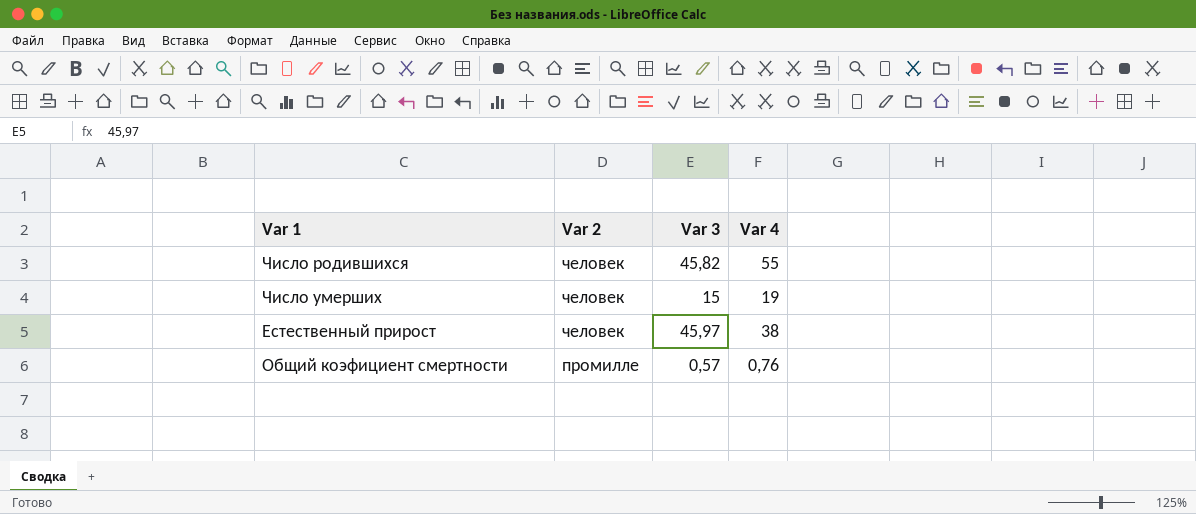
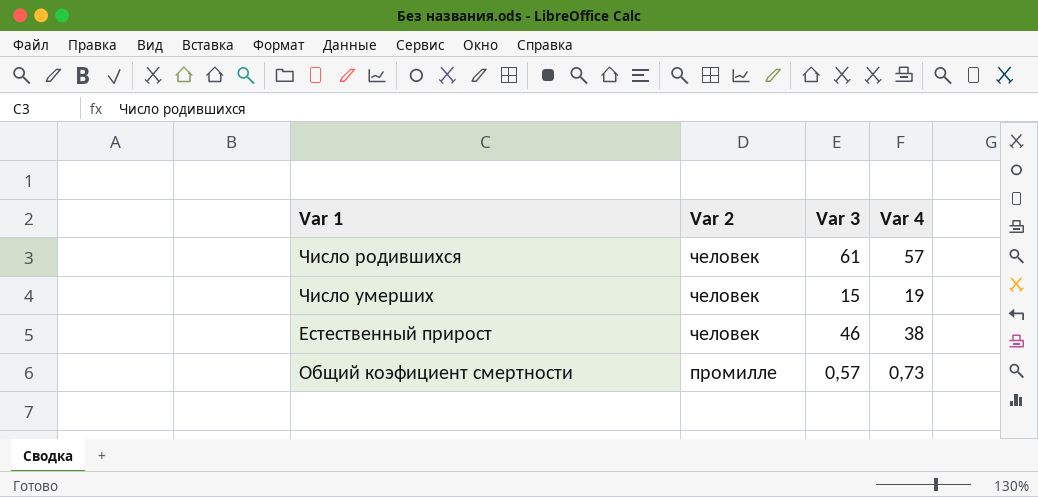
Число родившихся | Var 3: 45,82 -> 61
Число родившихся | Var 4: 55 -> 57
Естественный прирост | Var 3: 45,97 -> 46
Общий коэфициент смертности | Var 4: 0,76 -> 0,73

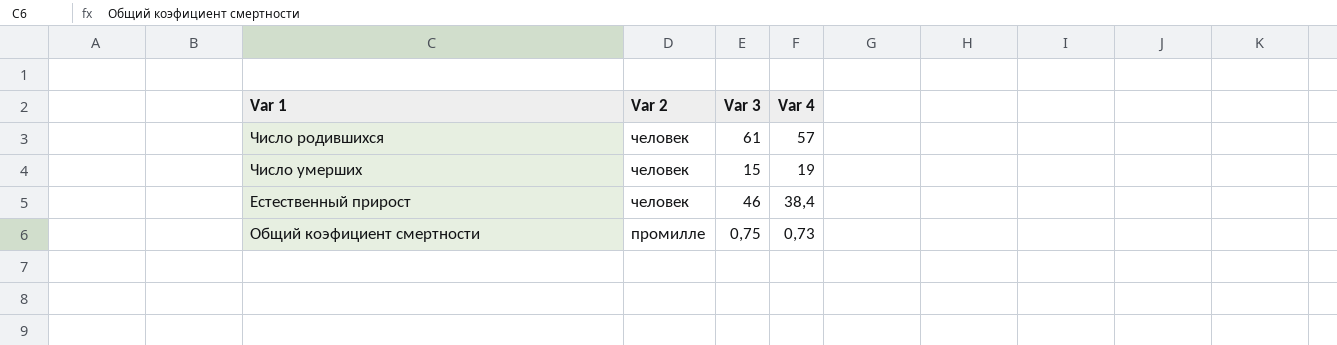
Естественный прирост | Var 4: 38 -> 38,4
Общий коэфициент смертности | Var 3: 0,57 -> 0,75

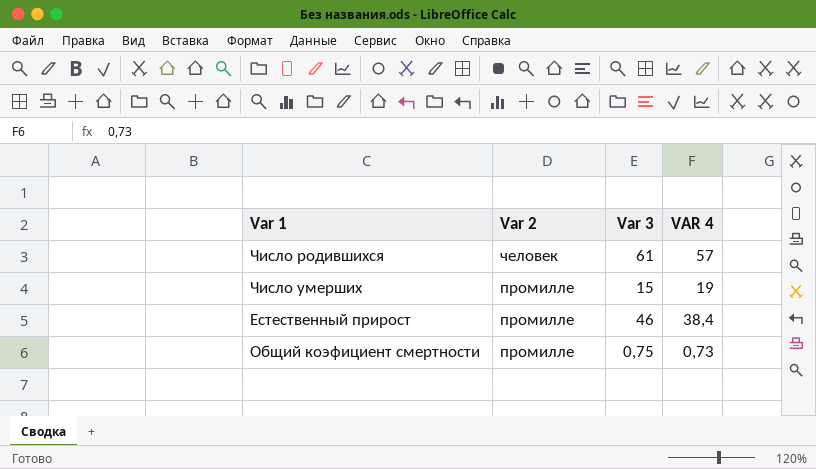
column name: Var 4 -> VAR 4
Число умерших | Var 2: человек -> промилле
Естественный прирост | Var 2: человек -> промилле

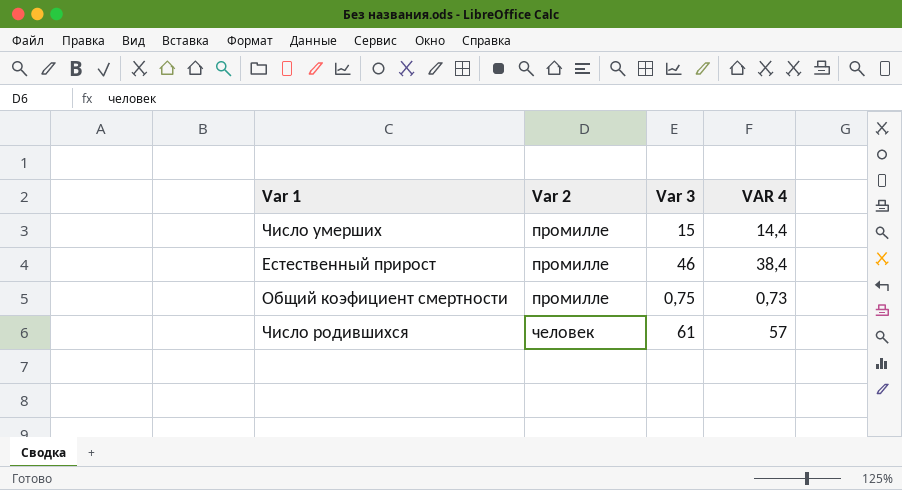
row order: Var 2 descending -> Var 2 ascending
Число умерших | VAR 4: 19 -> 14,4

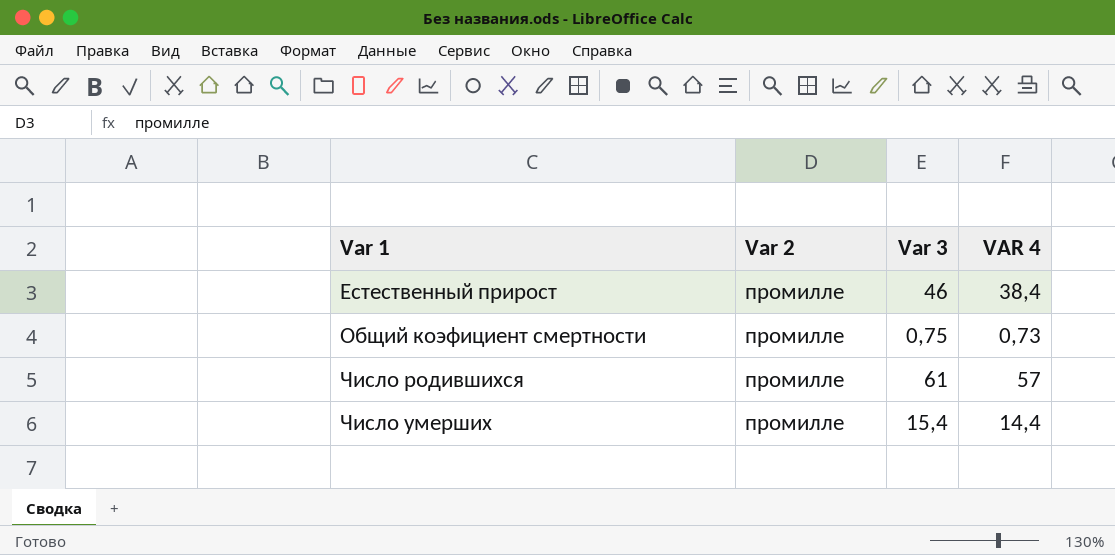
row order: Var 2 ascending -> Var 1 ascending
Число родившихся | Var 2: человек -> промилле
Число умерших | Var 3: 15 -> 15,4

